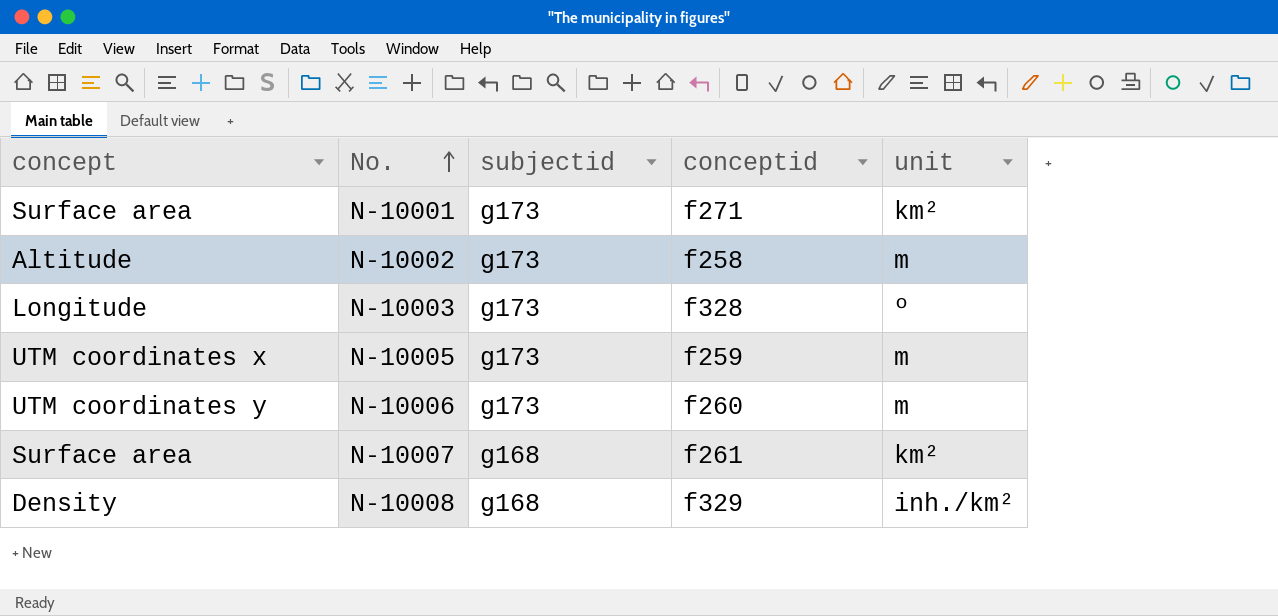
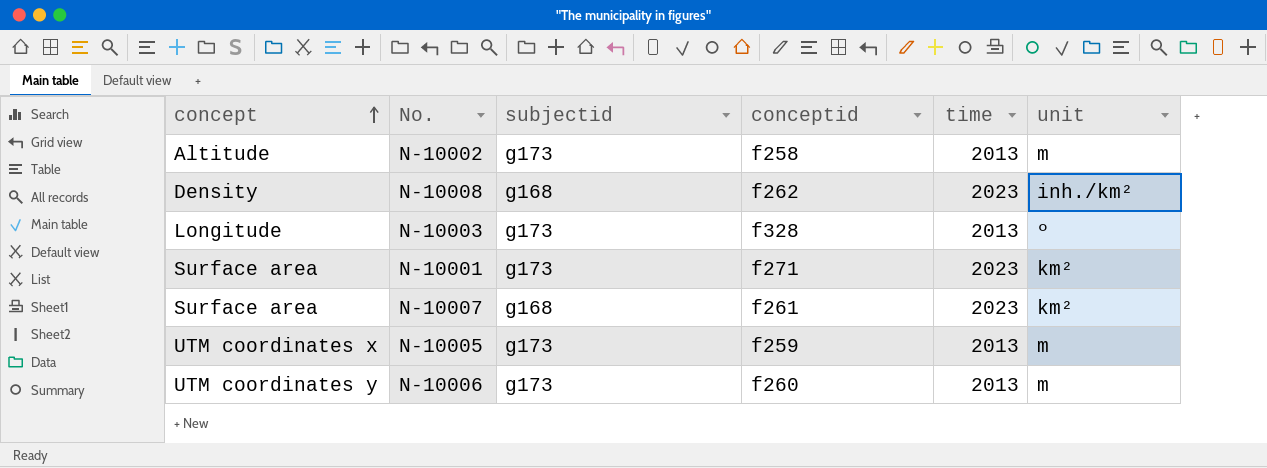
row order: No. ascending -> concept ascending
column time | position: none -> 5
N-10008 | conceptid: f329 -> f262

